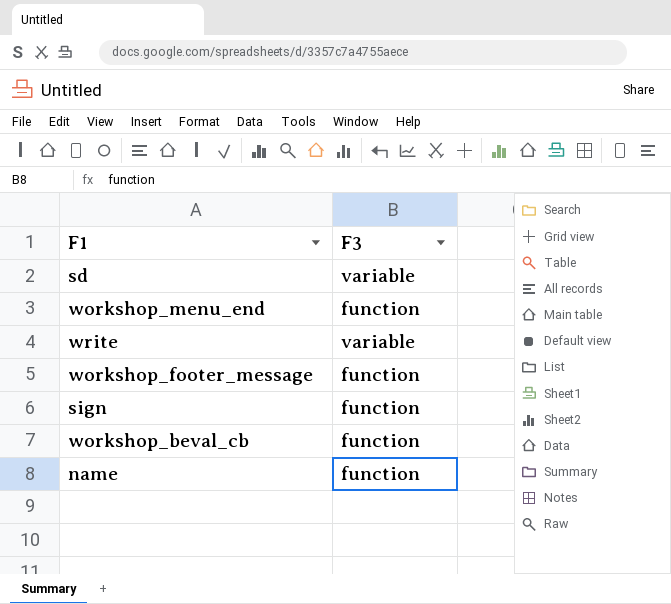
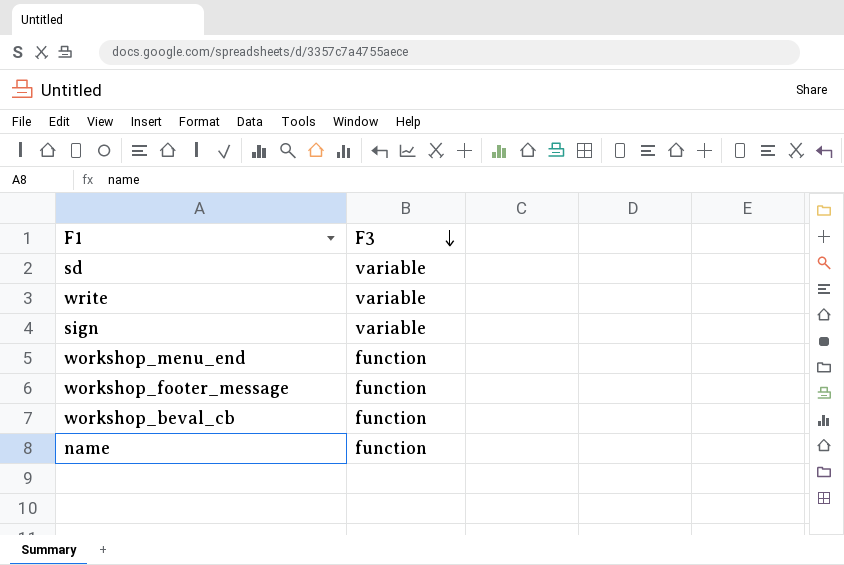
row order: none -> F3 descending
sign | F3: function -> variable

